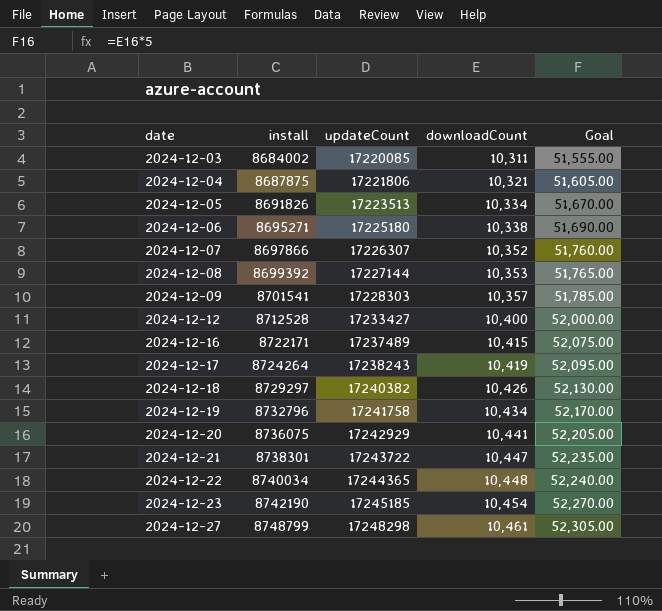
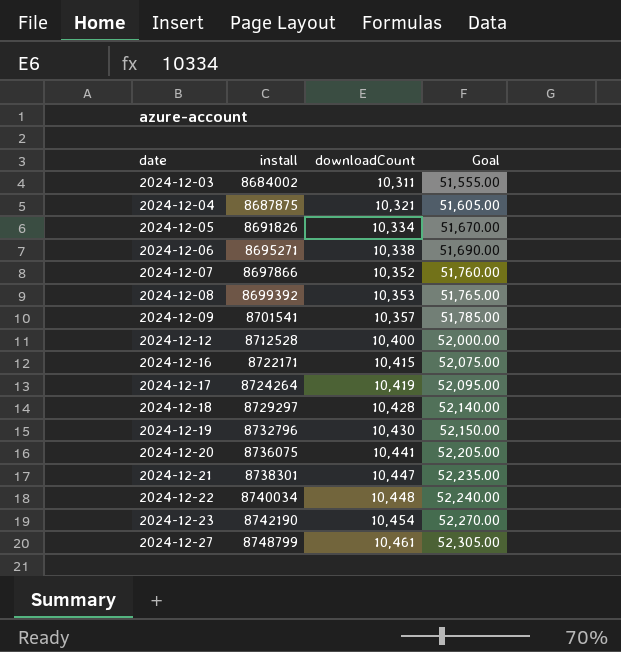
column updateCount | position: 3 -> none
2024-12-18 | downloadCount: 10,426 -> 10,428
2024-12-18 | Goal: 52,130.00 -> 52,140.00
2024-12-19 | downloadCount: 10,434 -> 10,430
2024-12-19 | Goal: 52,170.00 -> 52,150.00

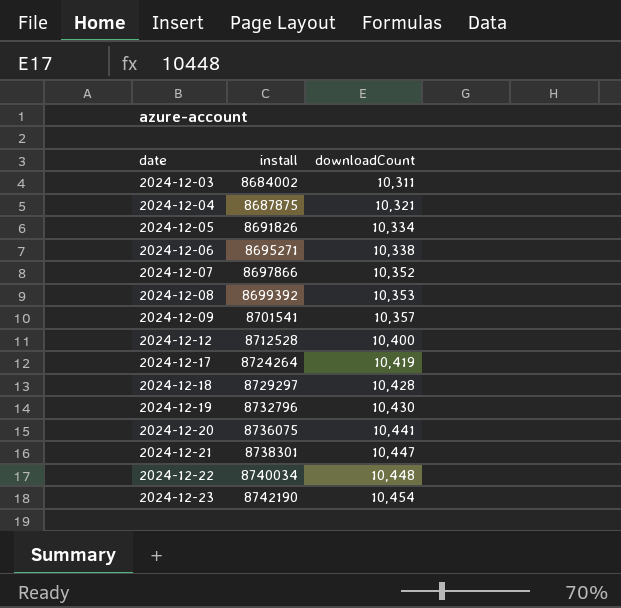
column Goal | formula: [downloadCount] * 5 -> none
row 2024-12-16: 8722171 | 10,415 | 52,075.00 -> none
row 2024-12-27: 8748799 | 10,461 | 52,305.00 -> none

